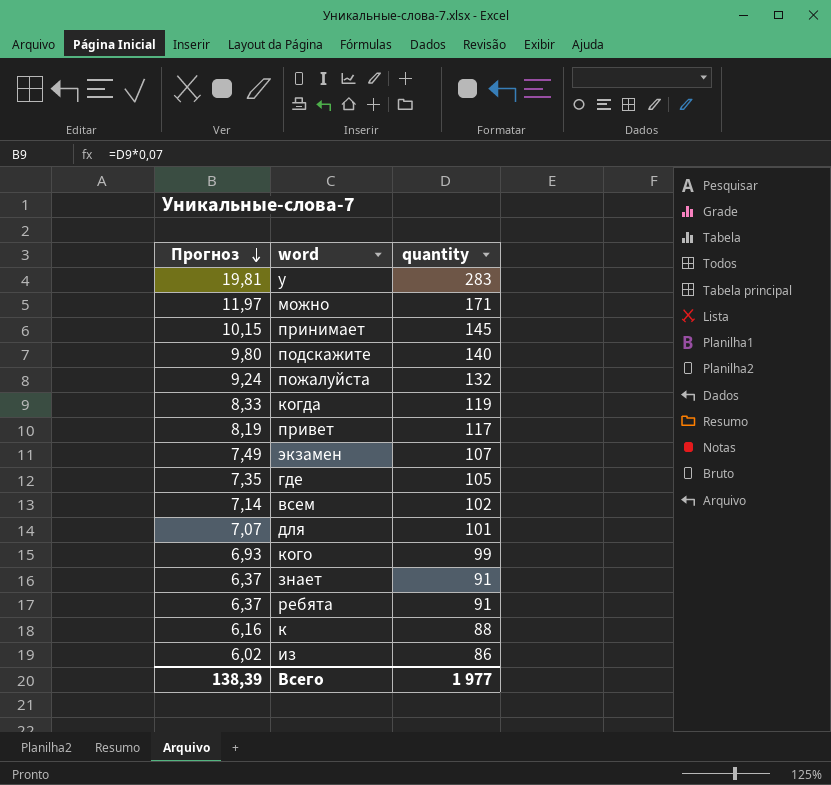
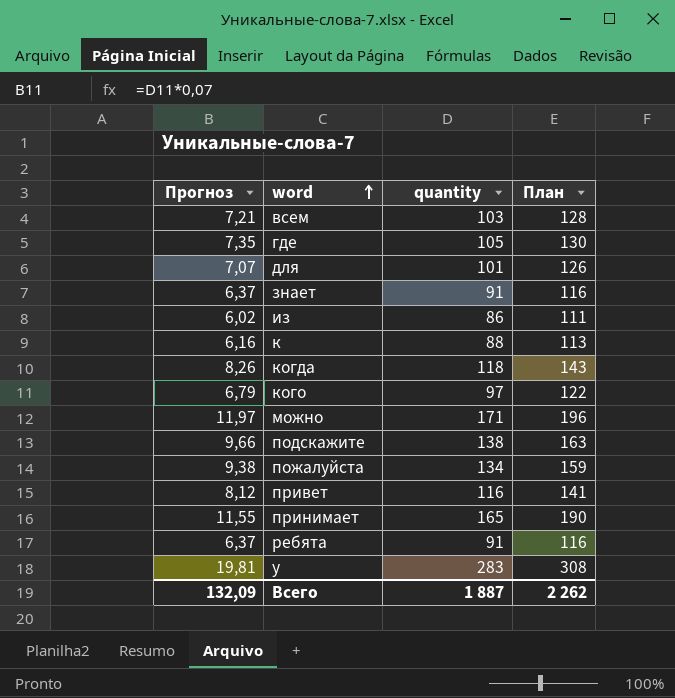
row order: Прогноз descending -> word ascending
column План | formula: none -> [quantity] + 25
row экзамен: 7,49 | 107 -> none
всем | Прогноз: 7,14 -> 7,21
всем | quantity: 102 -> 103
когда | Прогноз: 8,33 -> 8,26
когда | quantity: 119 -> 118
кого | Прогноз: 6,93 -> 6,79
кого | quantity: 99 -> 97
подскажите | Прогноз: 9,80 -> 9,66
подскажите | quantity: 140 -> 138
пожалуйста | Прогноз: 9,24 -> 9,38
пожалуйста | quantity: 132 -> 134
привет | Прогноз: 8,19 -> 8,12
привет | quantity: 117 -> 116
принимает | Прогноз: 10,15 -> 11,55
принимает | quantity: 145 -> 165
Всего | Прогноз: 138,39 -> 132,09
Всего | quantity: 1 977 -> 1 887

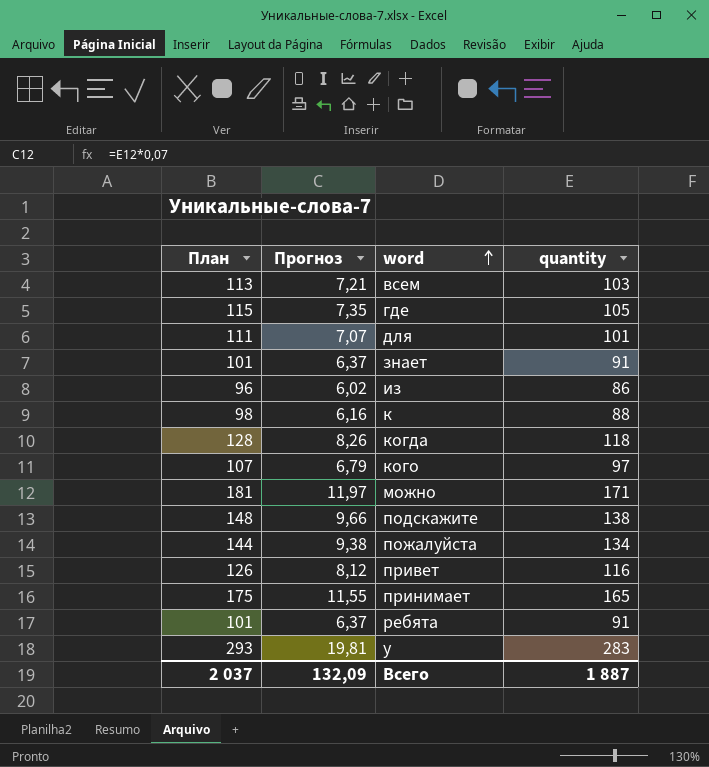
column План | formula: [quantity] + 25 -> [quantity] + 10
column План | position: 4 -> 1
Всего | План: 2 262 -> 2 037

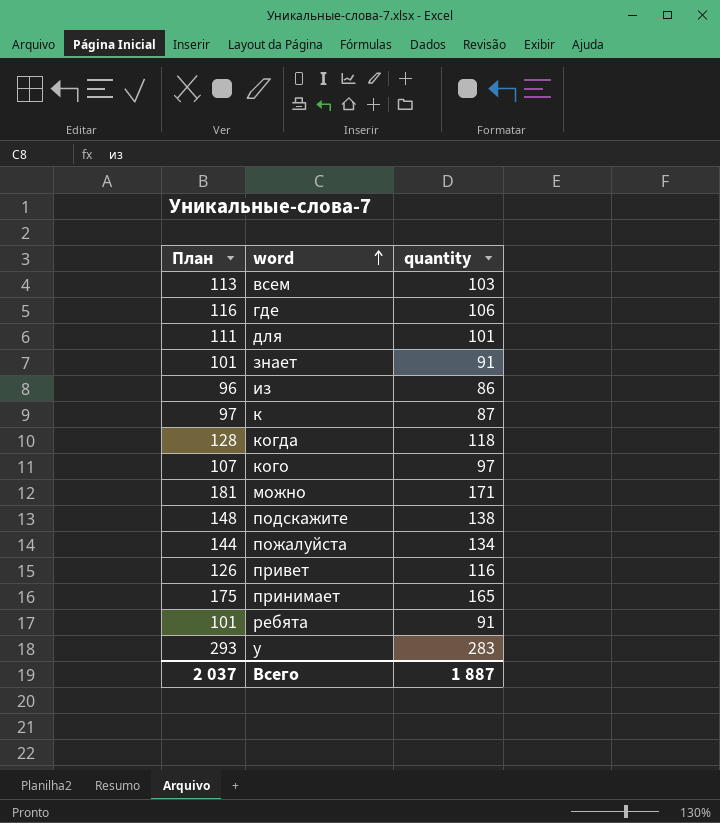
column Прогноз | formula: [quantity] * 0,07 -> none
где | План: 115 -> 116
где | quantity: 105 -> 106
к | План: 98 -> 97
к | quantity: 88 -> 87

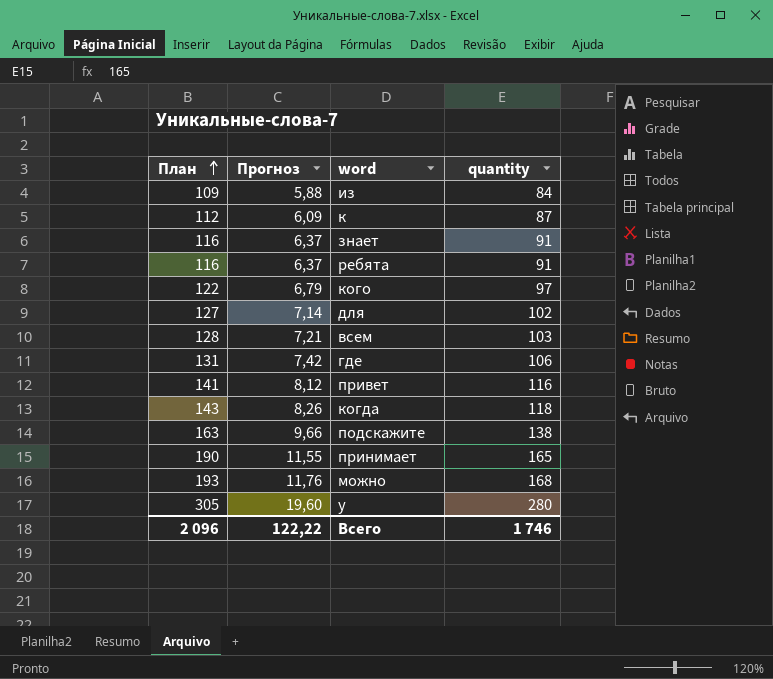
row order: word ascending -> План ascending
column План | formula: [quantity] + 10 -> [quantity] + 25
column Прогноз | formula: none -> [quantity] * 0,07
row пожалуйста: 144 | 134 -> none
из | quantity: 86 -> 84
для | quantity: 101 -> 102
можно | quantity: 171 -> 168
у | quantity: 283 -> 280
Всего | План: 2 037 -> 2 096
Всего | quantity: 1 887 -> 1 746

